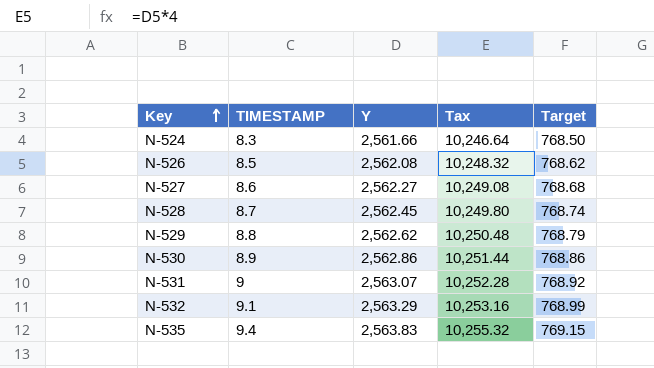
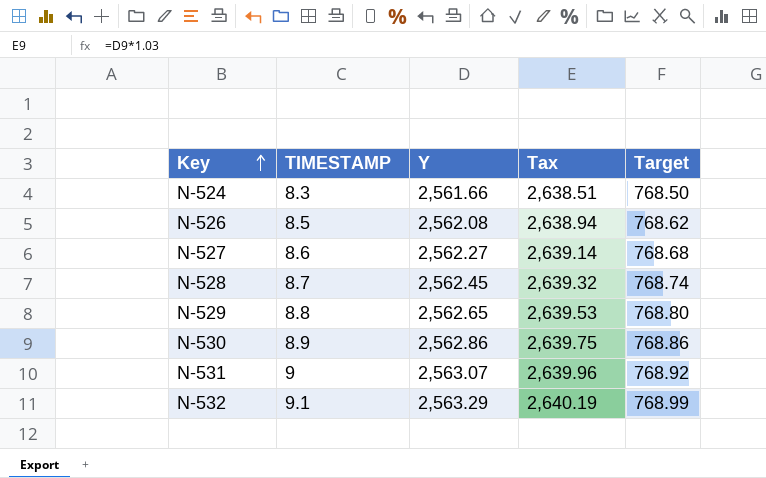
column Tax | formula: [Y] * 4 -> [Y] * 1.03
row N-535: 9.4 | 2,563.83 | 10,255.32 | 769.15 -> none
N-529 | Y: 2,562.62 -> 2,562.65
N-529 | Target: 768.79 -> 768.80

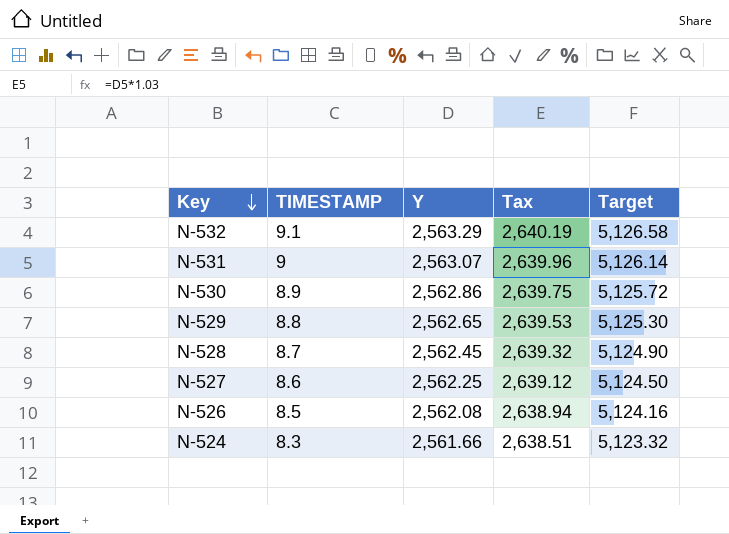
row order: Key ascending -> Key descending
column Target | formula: [Y] * 0.3 -> [Y] * 2
N-527 | Y: 2,562.27 -> 2,562.25
N-527 | Tax: 2,639.14 -> 2,639.12

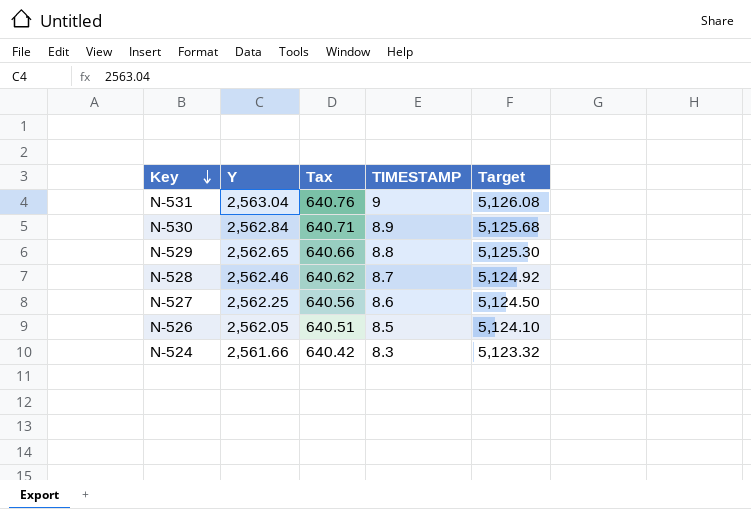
column Tax | formula: [Y] * 1.03 -> [Y] * 0.25
column TIMESTAMP | position: 2 -> 4
row N-532: 9.1 | 2,563.29 | 2,640.19 | 5,126.58 -> none
N-531 | Y: 2,563.07 -> 2,563.04
N-531 | Target: 5,126.14 -> 5,126.08
N-530 | Y: 2,562.86 -> 2,562.84
N-530 | Target: 5,125.72 -> 5,125.68
N-528 | Y: 2,562.45 -> 2,562.46
N-528 | Target: 5,124.90 -> 5,124.92
N-526 | Y: 2,562.08 -> 2,562.05
N-526 | Target: 5,124.16 -> 5,124.10

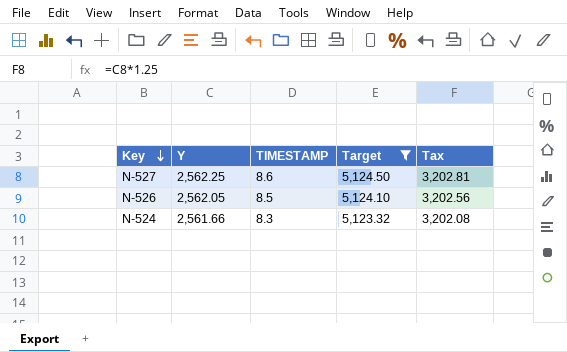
filter: none -> Target <= 5,124.50
column Tax | formula: [Y] * 0.25 -> [Y] * 1.25
column Tax | position: 3 -> 5

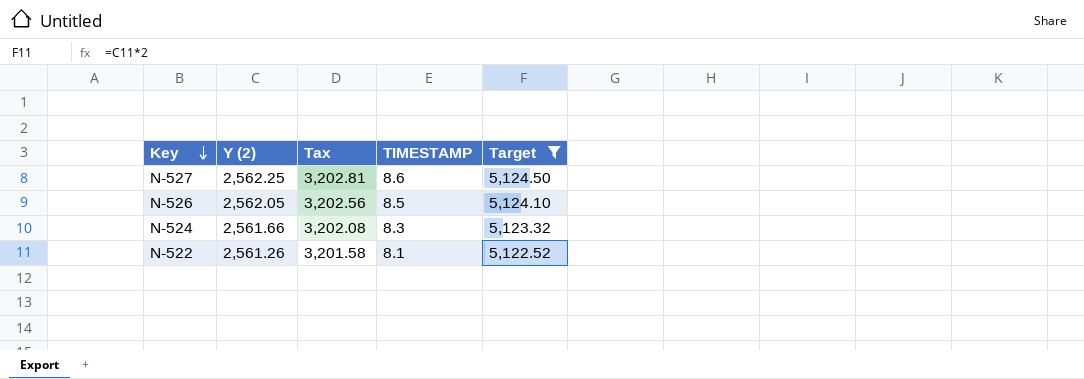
column name: Y -> Y (2)
column Tax | position: 5 -> 3
row N-522: none -> 2,561.26 | 3,201.58 | 8.1 | 5,122.52

